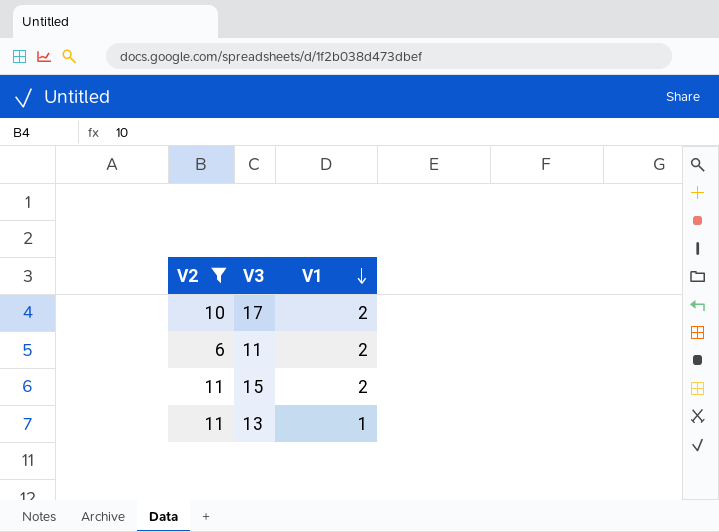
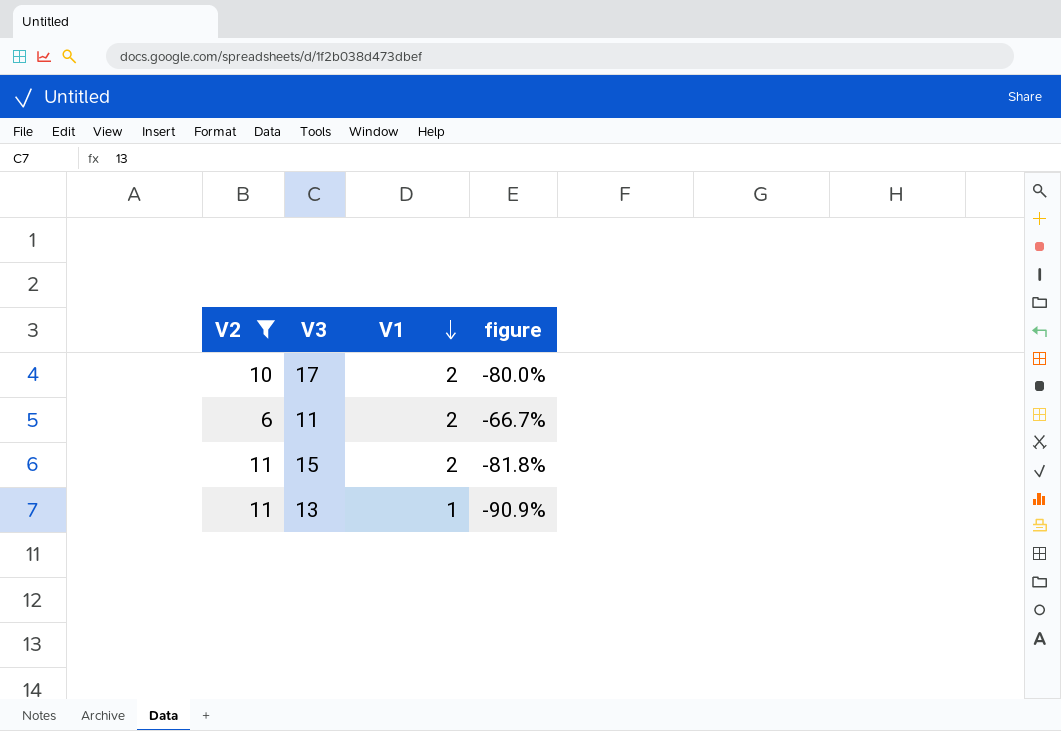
column figure | formula: none -> ([V1] - [V2]) / [V2]

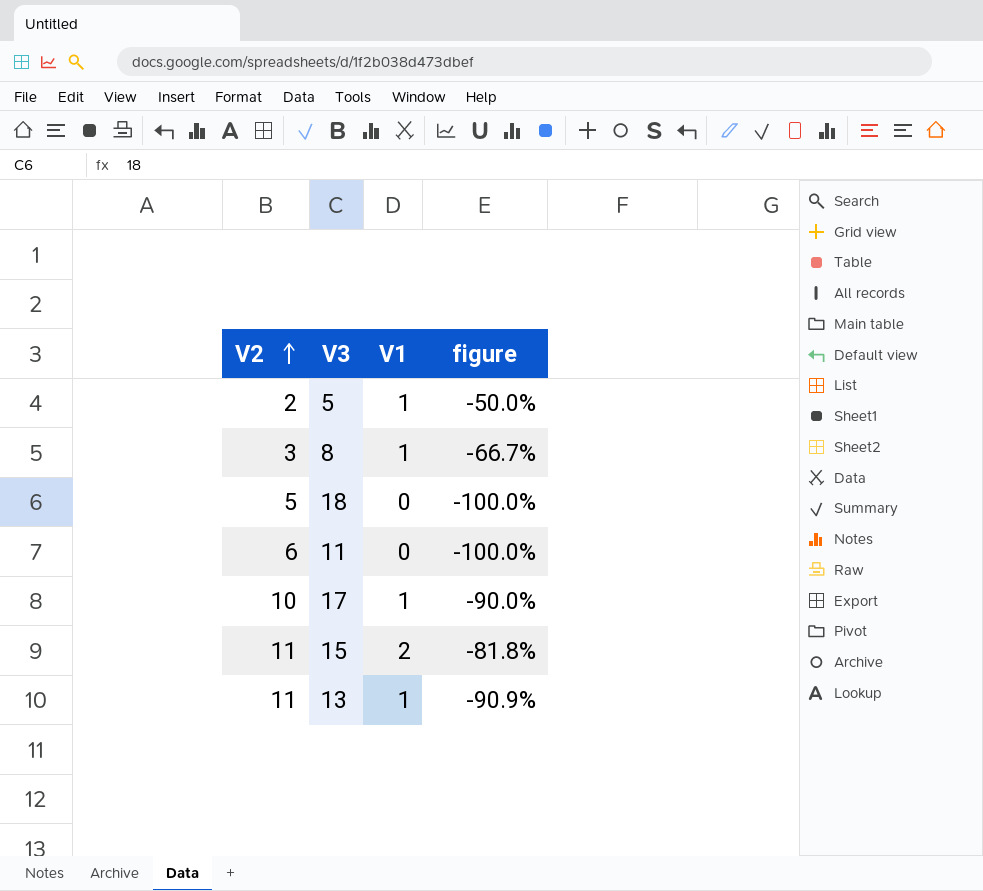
filter: V2 >= 6 -> none
row order: V1 descending -> V2 ascending
11 | V1: 2 -> 0
11 | figure: -66.7% -> -100.0%
17 | V1: 2 -> 1
17 | figure: -80.0% -> -90.0%

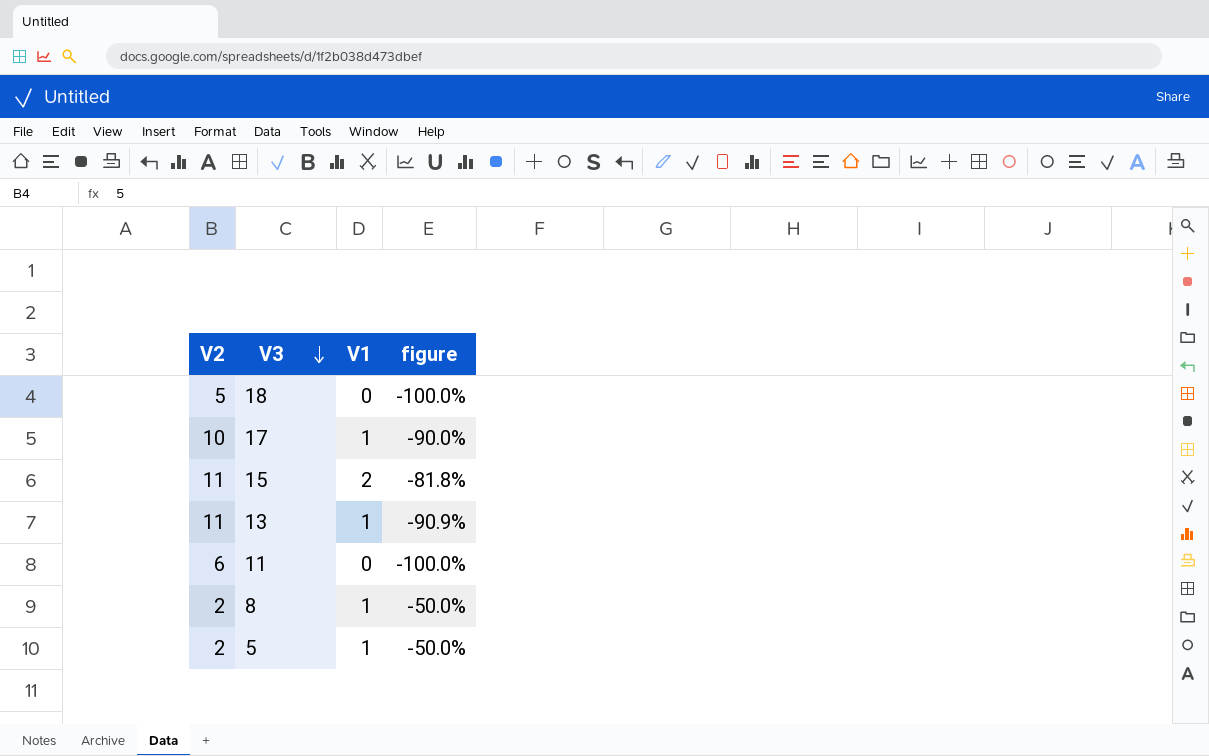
row order: V2 ascending -> V3 descending
8 | V2: 3 -> 2
8 | figure: -66.7% -> -50.0%

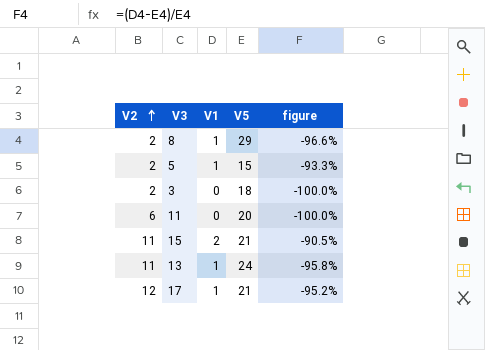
row order: V3 descending -> V2 ascending
column V5 | position: none -> 4
column figure | formula: ([V1] - [V2]) / [V2] -> ([V1] - [V5]) / [V5]
row 18: 5 | 0 | -100.0% -> none
row 3: none -> 2 | 0 | 18 | -100.0%
17 | V2: 10 -> 12

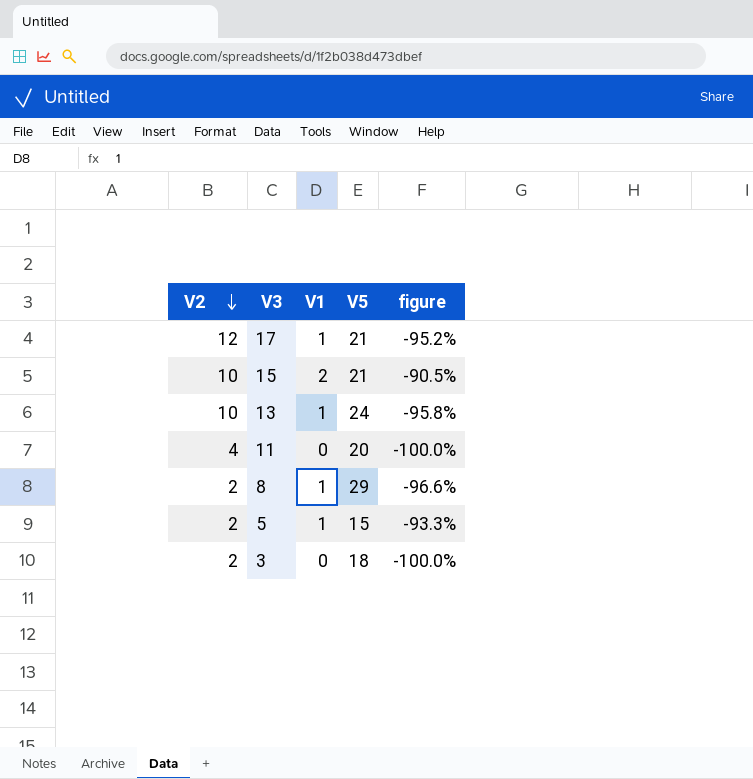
row order: V2 ascending -> V2 descending
15 | V2: 11 -> 10
13 | V2: 11 -> 10
11 | V2: 6 -> 4

